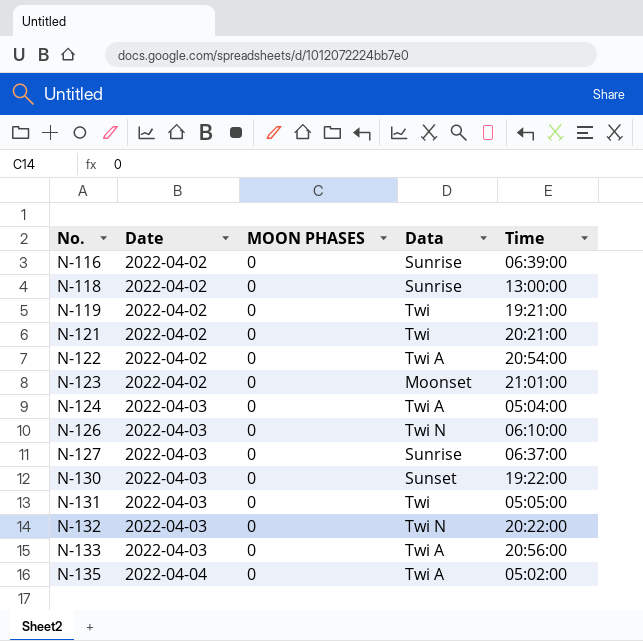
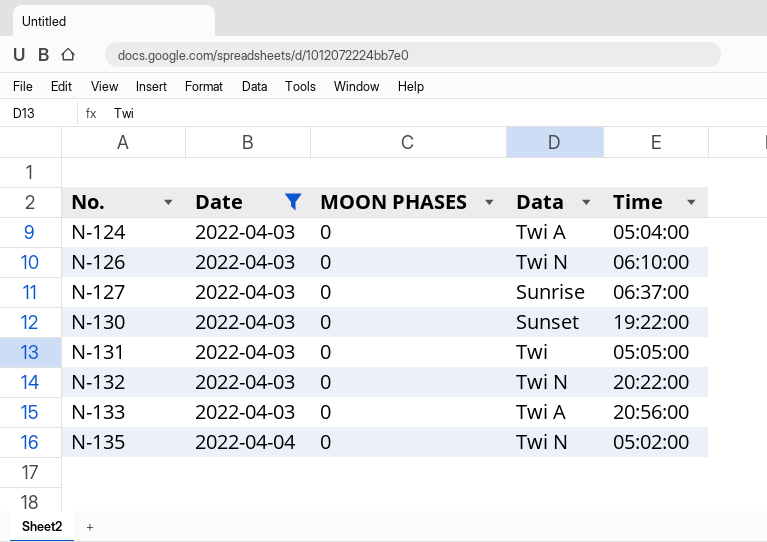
filter: none -> Date != 2022-04-02
N-135 | Data: Twi A -> Twi N

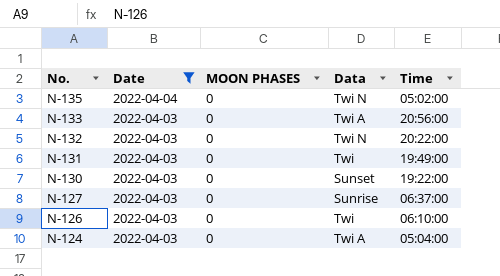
row order: No. ascending -> No. descending
N-131 | Time: 05:05:00 -> 19:49:00
N-126 | Data: Twi N -> Twi

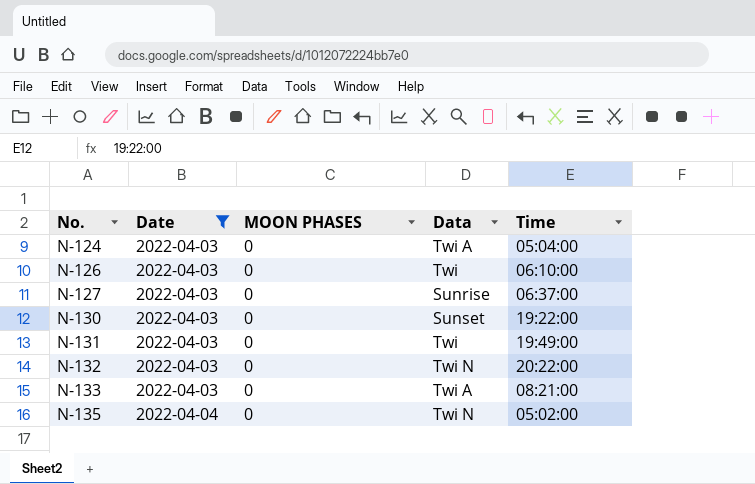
row order: No. descending -> No. ascending
N-133 | Time: 20:56:00 -> 08:21:00

